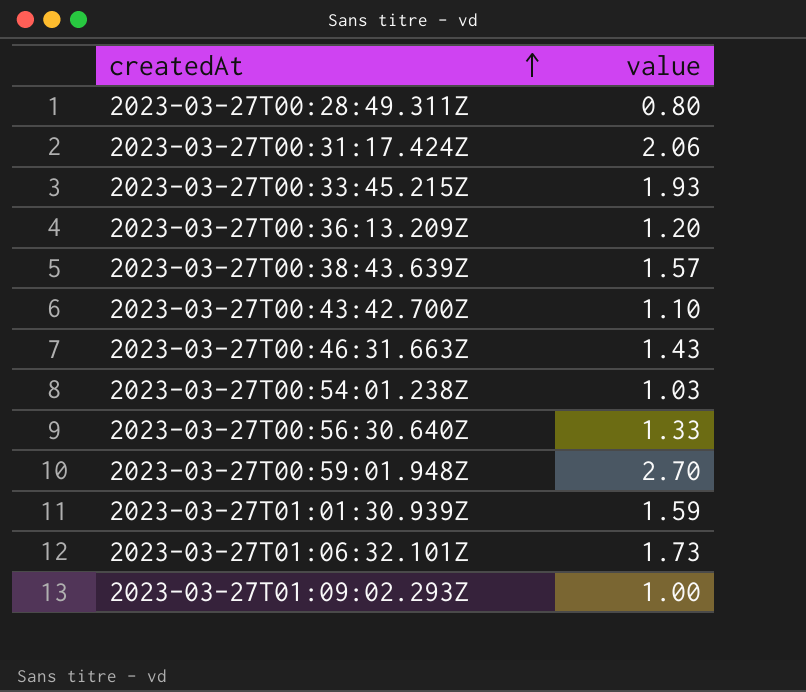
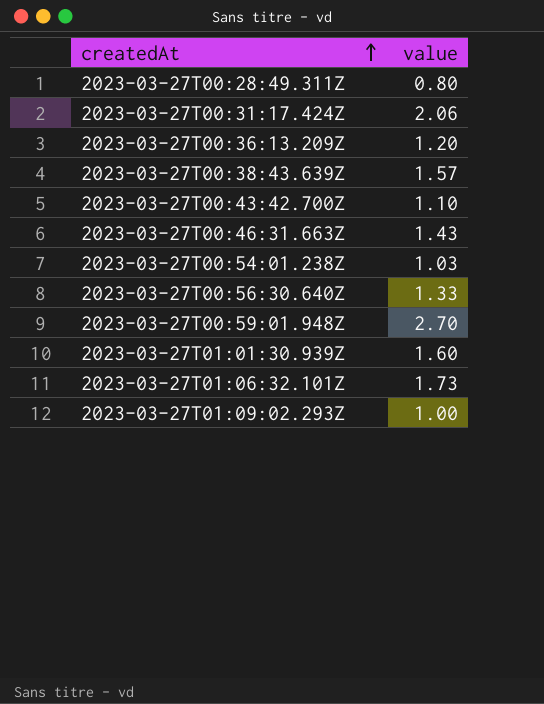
row 2023-03-27T00:33:45.215Z: 1.93 -> none
2023-03-27T01:01:30.939Z | value: 1.59 -> 1.60

